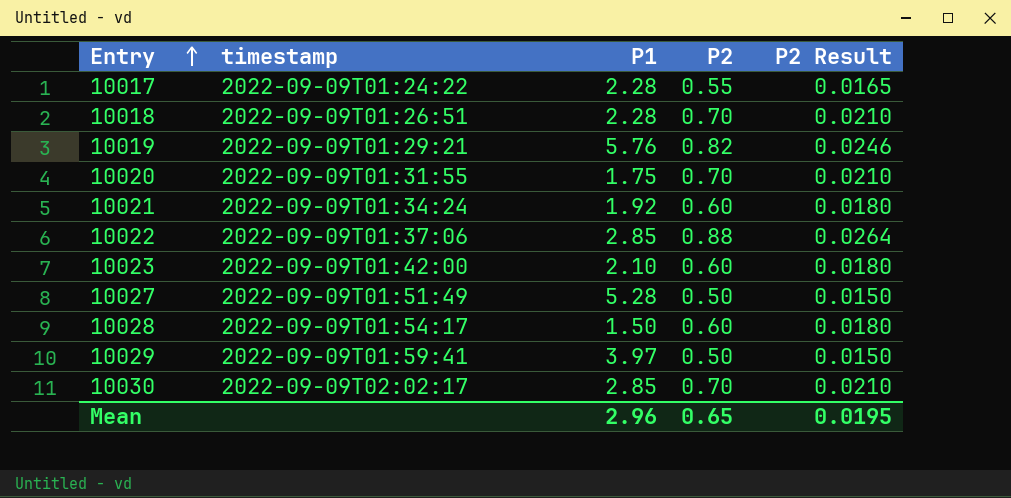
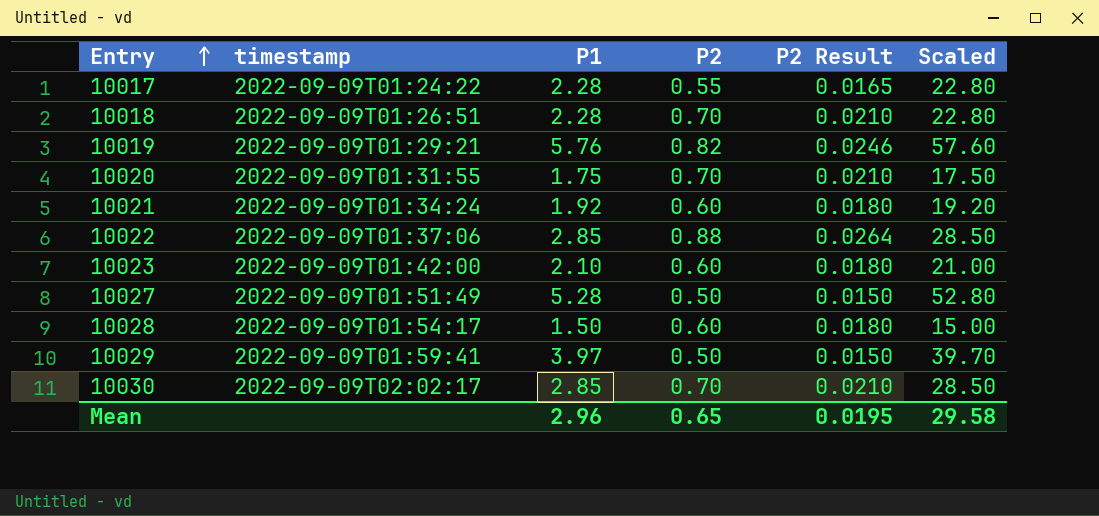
column Scaled | formula: none -> [P1] * 10

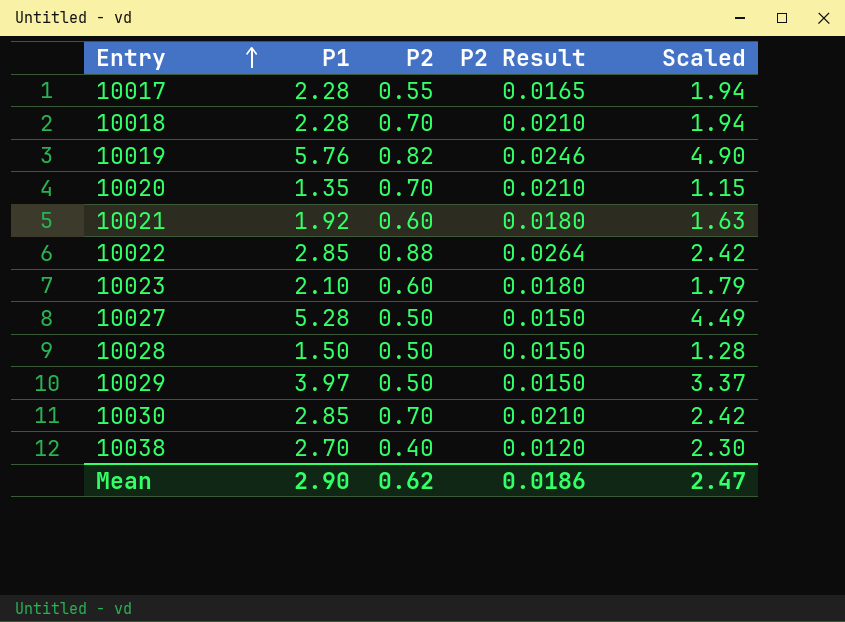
column timestamp | position: 2 -> none
column Scaled | formula: [P1] * 10 -> [P1] * 0.85
10020 | P1: 1.75 -> 1.35
10028 | P2: 0.60 -> 0.50
10028 | P2 Result: 0.0180 -> 0.0150
row 10038: none -> 2.70 | 0.40 | 0.0120 | 2.30
Mean | P1: 2.96 -> 2.90
Mean | P2: 0.65 -> 0.62
Mean | P2 Result: 0.0195 -> 0.0186
Mean | Scaled: 29.58 -> 2.47

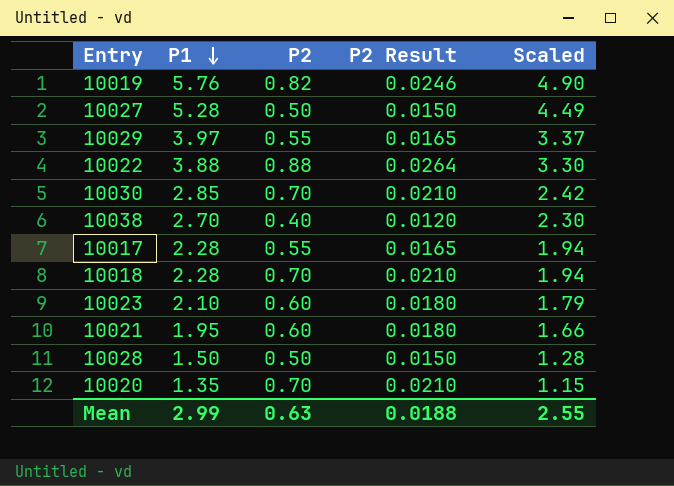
row order: Entry ascending -> P1 descending
10029 | P2: 0.50 -> 0.55
10029 | P2 Result: 0.0150 -> 0.0165
10022 | P1: 2.85 -> 3.88
10022 | Scaled: 2.42 -> 3.30
10021 | P1: 1.92 -> 1.95
10021 | Scaled: 1.63 -> 1.66
Mean | P1: 2.90 -> 2.99
Mean | P2: 0.62 -> 0.63
Mean | P2 Result: 0.0186 -> 0.0188
Mean | Scaled: 2.47 -> 2.55

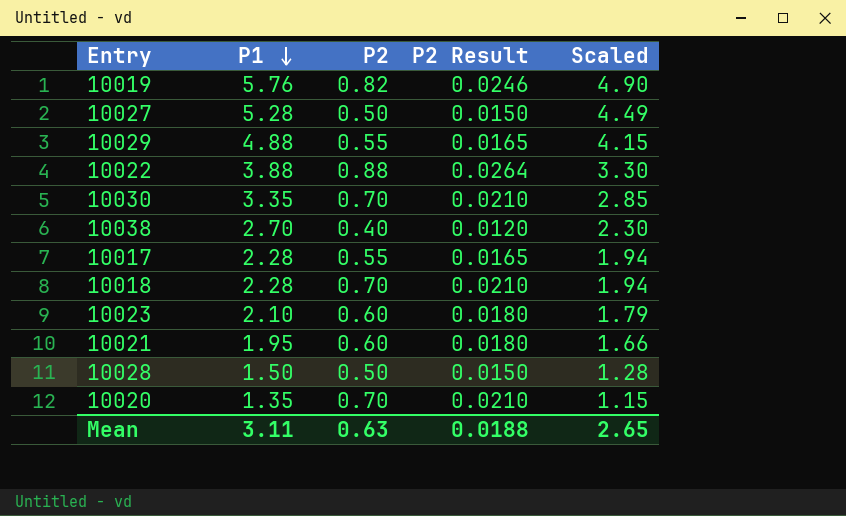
10029 | P1: 3.97 -> 4.88
10029 | Scaled: 3.37 -> 4.15
10030 | P1: 2.85 -> 3.35
10030 | Scaled: 2.42 -> 2.85
Mean | P1: 2.99 -> 3.11
Mean | Scaled: 2.55 -> 2.65

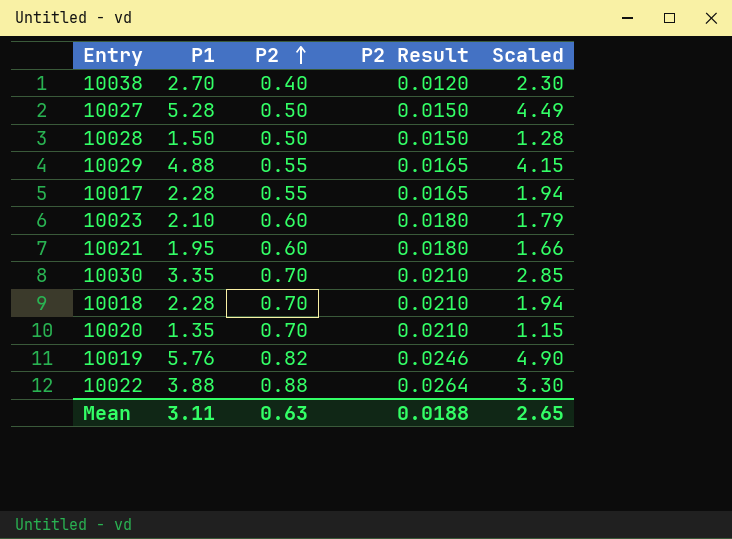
row order: P1 descending -> P2 ascending

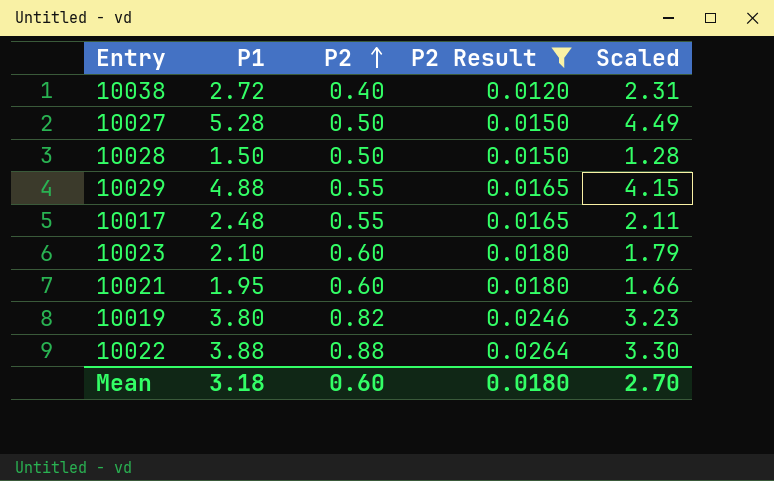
filter: none -> P2 Result != 0.0210
10038 | P1: 2.70 -> 2.72
10038 | Scaled: 2.30 -> 2.31
10017 | P1: 2.28 -> 2.48
10017 | Scaled: 1.94 -> 2.11
10019 | P1: 5.76 -> 3.80
10019 | Scaled: 4.90 -> 3.23
Mean | P1: 3.11 -> 3.18
Mean | P2: 0.63 -> 0.60
Mean | P2 Result: 0.0188 -> 0.0180
Mean | Scaled: 2.65 -> 2.70

